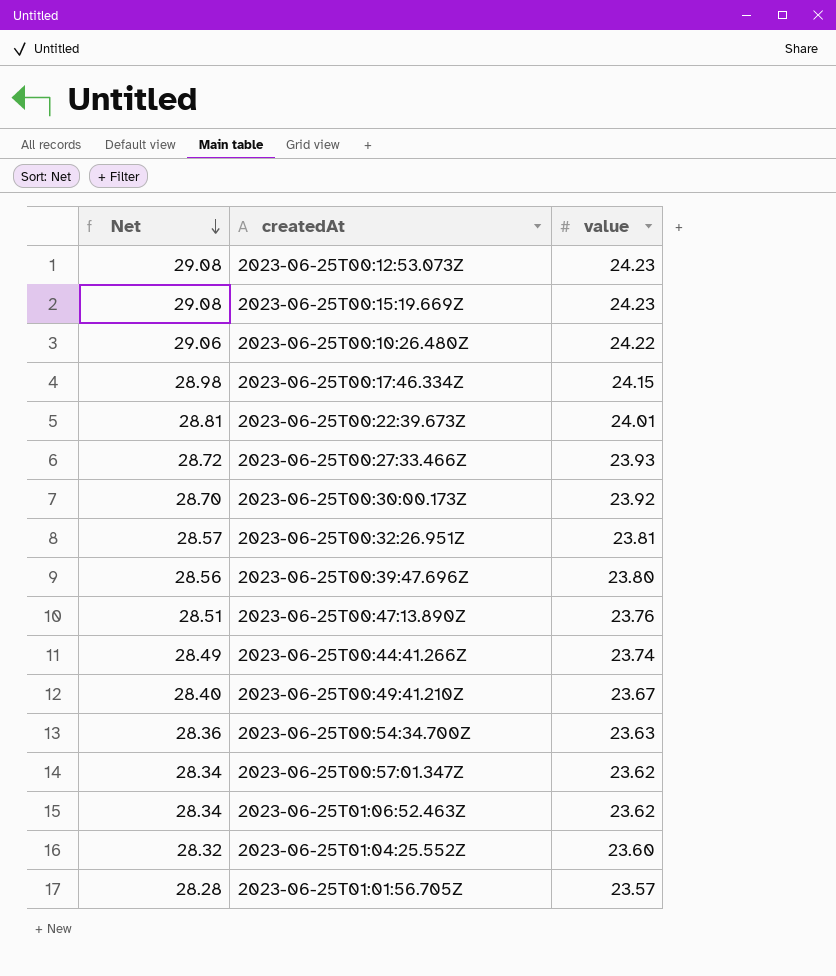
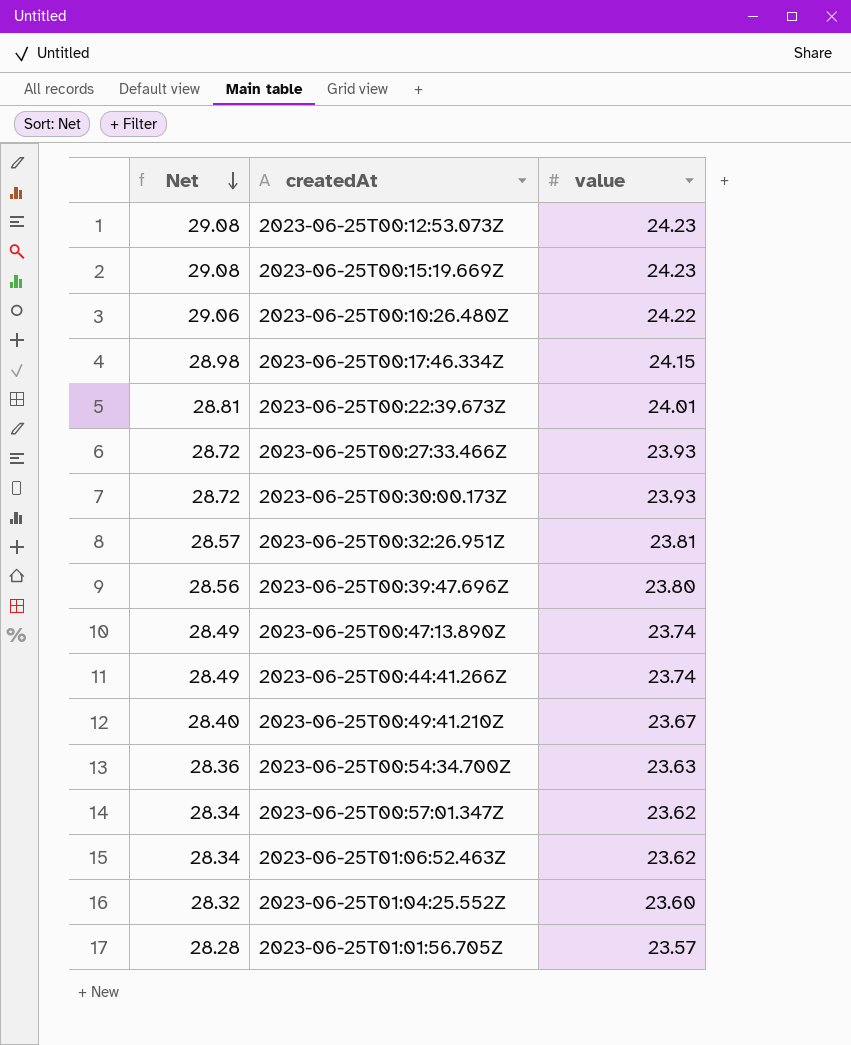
2023-06-25T00:30:00.173Z | Net: 28.70 -> 28.72
2023-06-25T00:30:00.173Z | value: 23.92 -> 23.93
2023-06-25T00:47:13.890Z | Net: 28.51 -> 28.49
2023-06-25T00:47:13.890Z | value: 23.76 -> 23.74

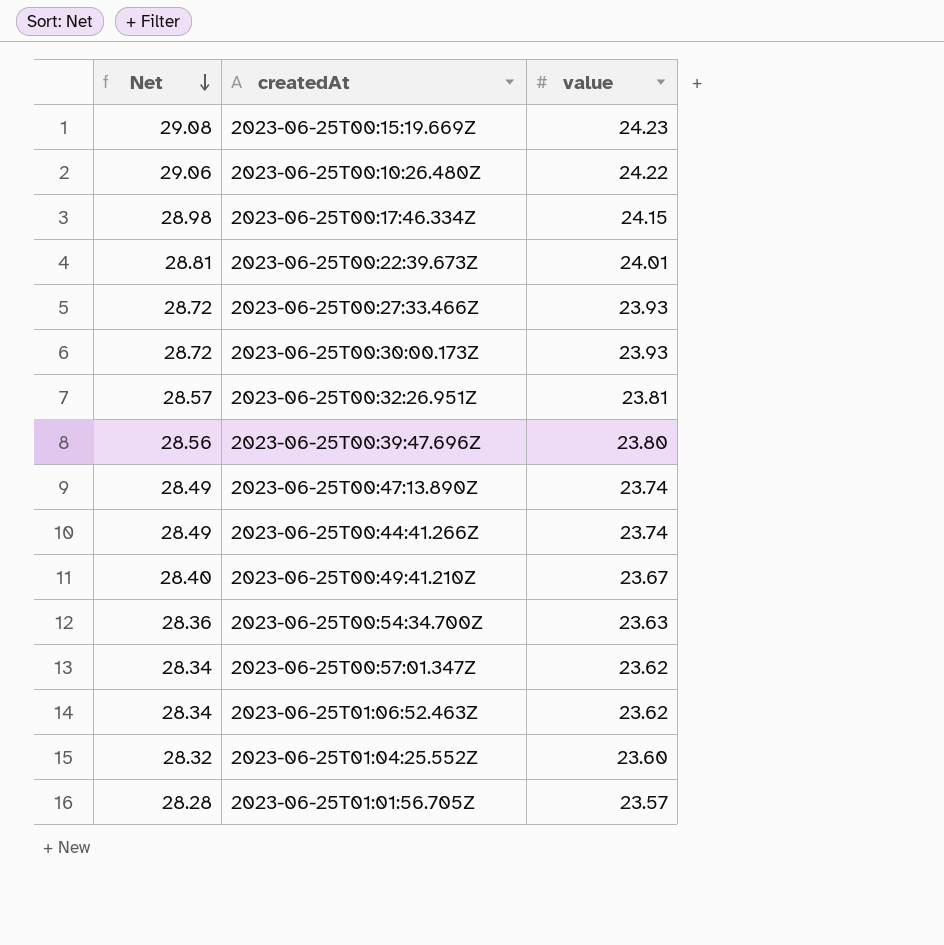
row 2023-06-25T00:12:53.073Z: 29.08 | 24.23 -> none

